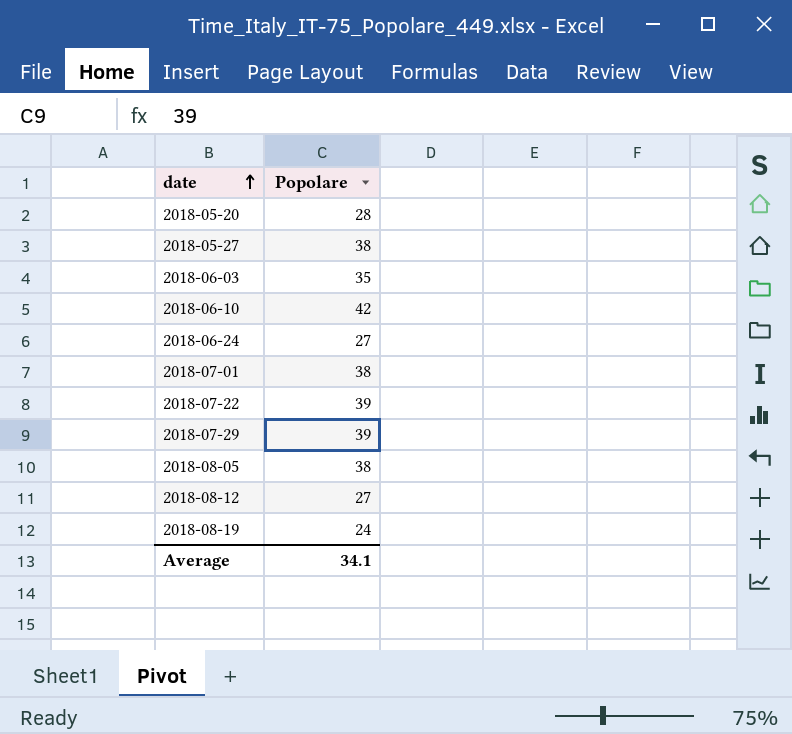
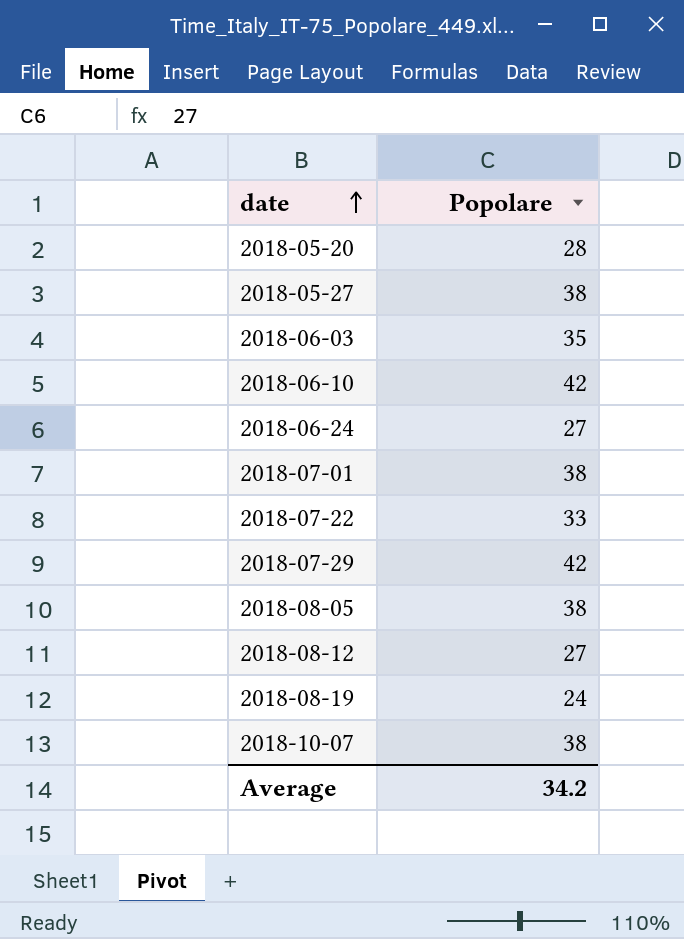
2018-07-22 | Popolare: 39 -> 33
2018-07-29 | Popolare: 39 -> 42
row 2018-10-07: none -> 38
Average | Popolare: 34.1 -> 34.2

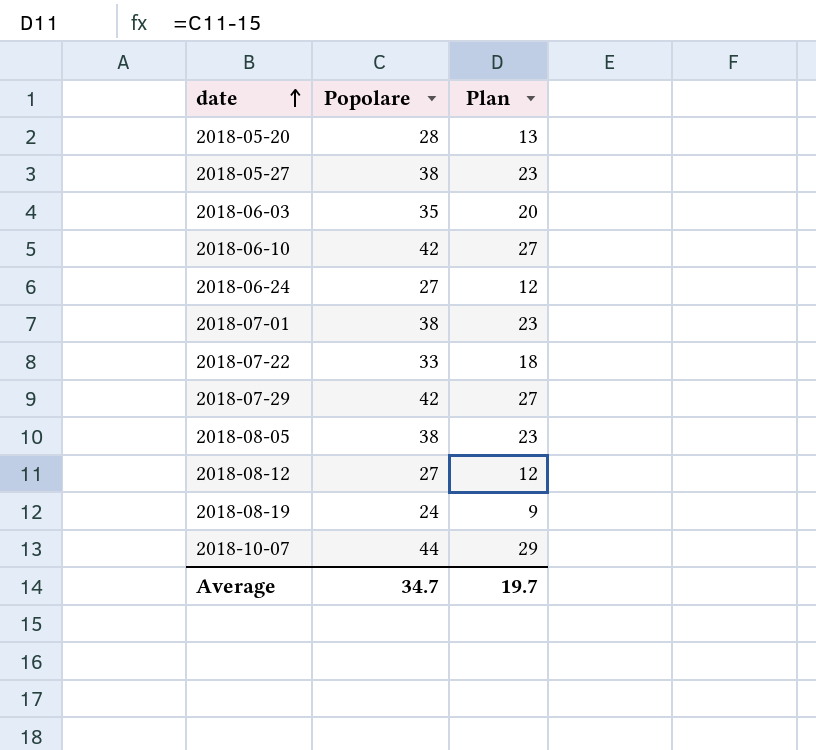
column Plan | formula: none -> [Popolare] - 15
2018-10-07 | Popolare: 38 -> 44
Average | Popolare: 34.2 -> 34.7

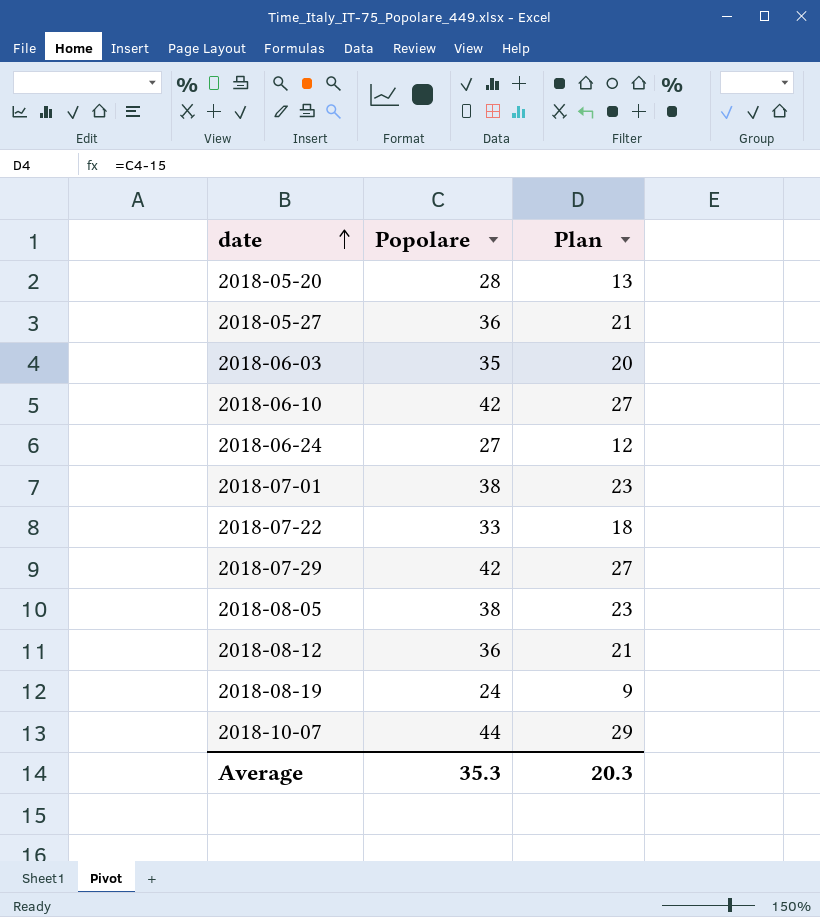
2018-05-27 | Popolare: 38 -> 36
2018-05-27 | Plan: 23 -> 21
2018-08-12 | Popolare: 27 -> 36
2018-08-12 | Plan: 12 -> 21
Average | Popolare: 34.7 -> 35.3
Average | Plan: 19.7 -> 20.3

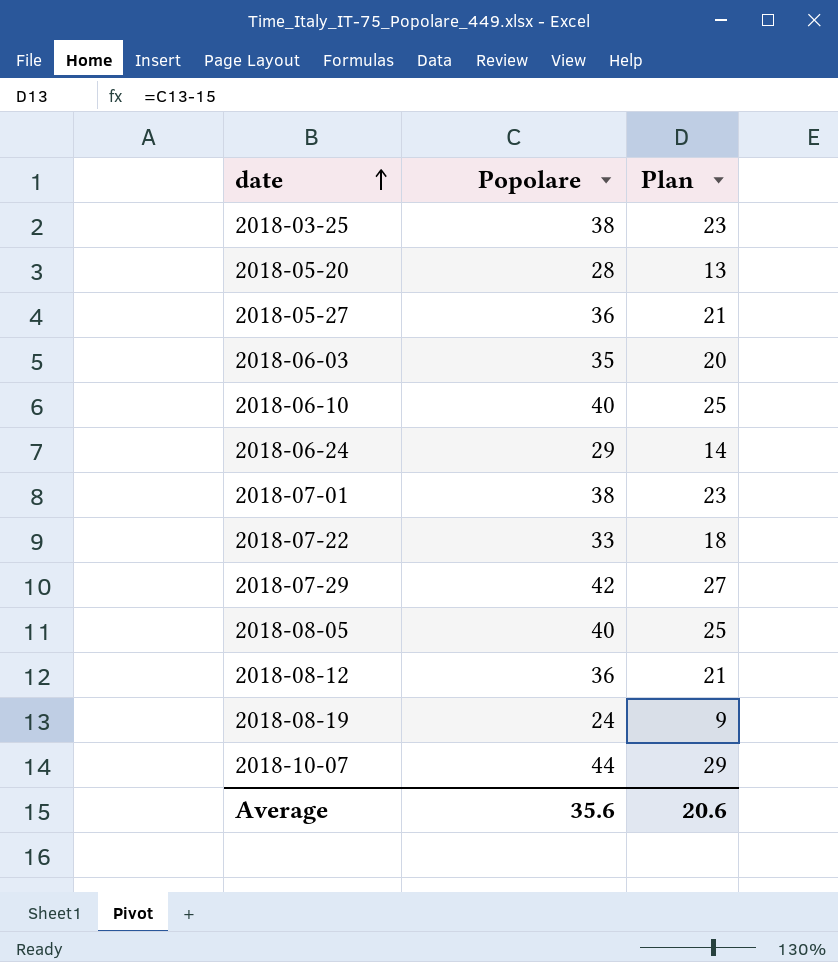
row 2018-03-25: none -> 38 | 23
2018-06-10 | Popolare: 42 -> 40
2018-06-10 | Plan: 27 -> 25
2018-06-24 | Popolare: 27 -> 29
2018-06-24 | Plan: 12 -> 14
2018-08-05 | Popolare: 38 -> 40
2018-08-05 | Plan: 23 -> 25
Average | Popolare: 35.3 -> 35.6
Average | Plan: 20.3 -> 20.6

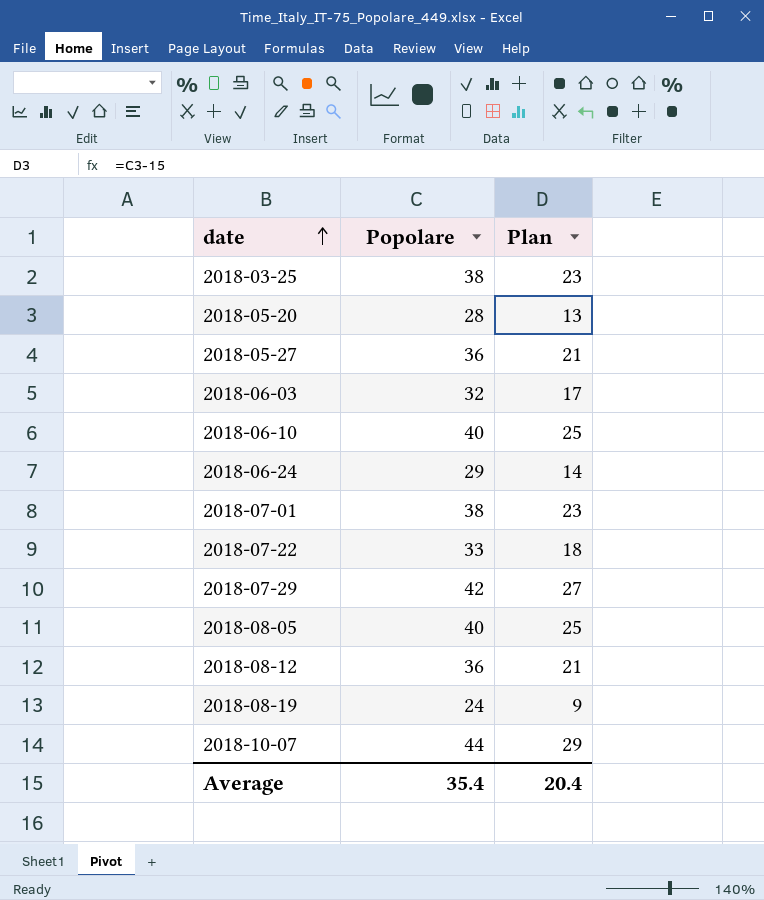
2018-06-03 | Popolare: 35 -> 32
2018-06-03 | Plan: 20 -> 17
Average | Popolare: 35.6 -> 35.4
Average | Plan: 20.6 -> 20.4

